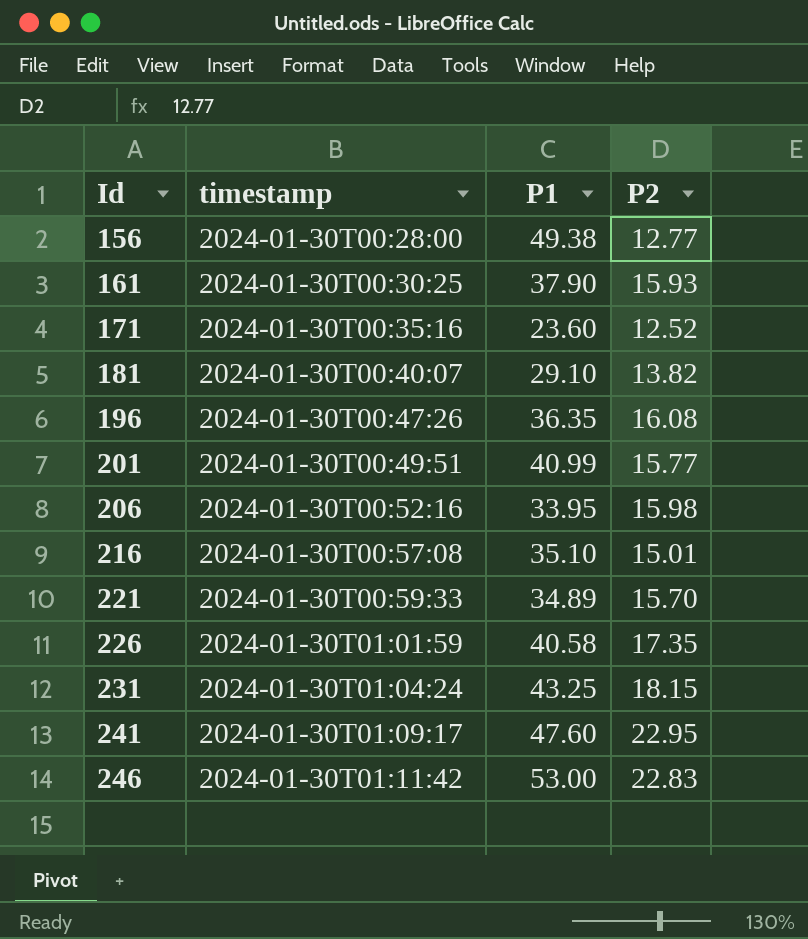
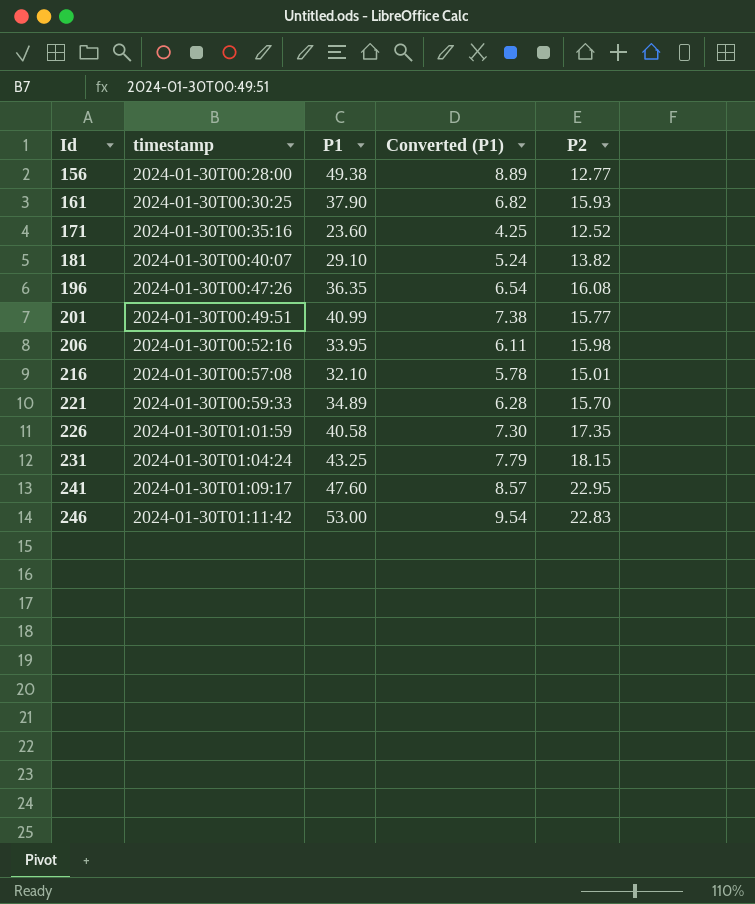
column Converted (P1) | formula: none -> [P1] * 0.18
216 | P1: 35.10 -> 32.10

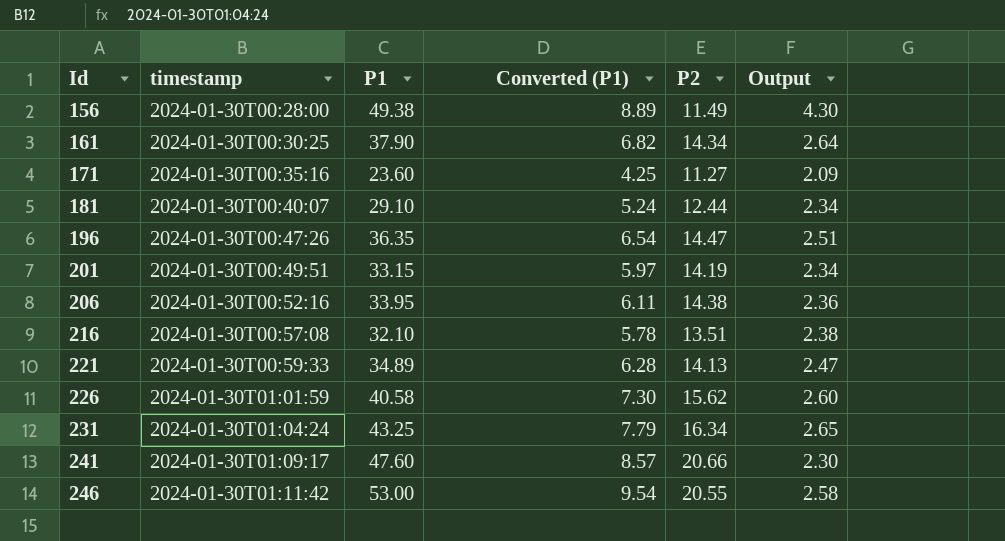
column Output | formula: none -> [P1] / [P2]
156 | P2: 12.77 -> 11.49
161 | P2: 15.93 -> 14.34
171 | P2: 12.52 -> 11.27
181 | P2: 13.82 -> 12.44
196 | P2: 16.08 -> 14.47
201 | P1: 40.99 -> 33.15
201 | Converted (P1): 7.38 -> 5.97
201 | P2: 15.77 -> 14.19
206 | P2: 15.98 -> 14.38
216 | P2: 15.01 -> 13.51
221 | P2: 15.70 -> 14.13
226 | P2: 17.35 -> 15.62
231 | P2: 18.15 -> 16.34
241 | P2: 22.95 -> 20.66
246 | P2: 22.83 -> 20.55

